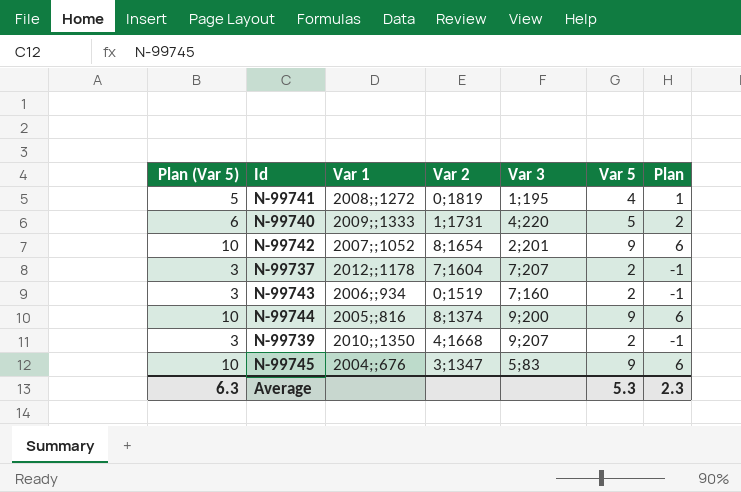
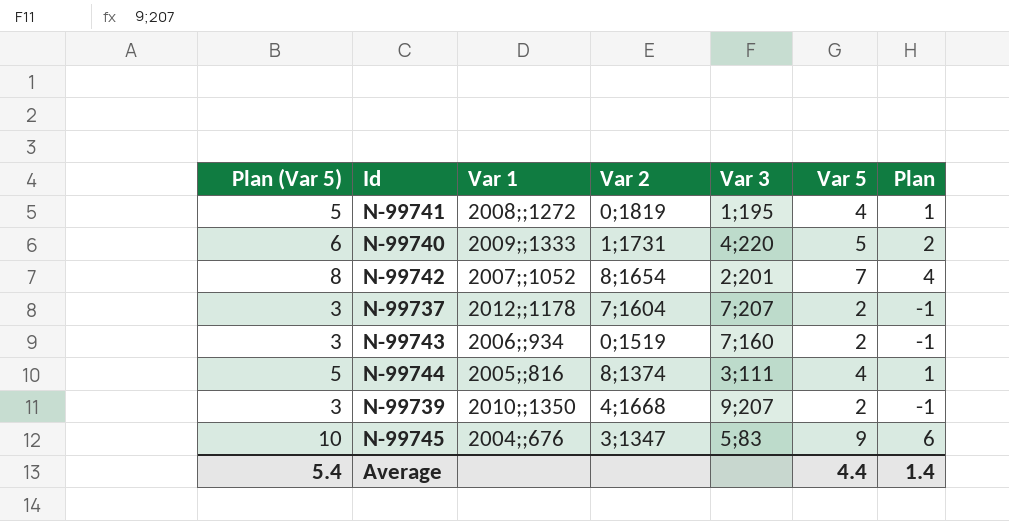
N-99742 | Plan (Var 5): 10 -> 8
N-99742 | Var 5: 9 -> 7
N-99742 | Plan: 6 -> 4
N-99744 | Plan (Var 5): 10 -> 5
N-99744 | Var 3: 9;200 -> 3;111
N-99744 | Var 5: 9 -> 4
N-99744 | Plan: 6 -> 1
Average | Plan (Var 5): 6.3 -> 5.4
Average | Var 5: 5.3 -> 4.4
Average | Plan: 2.3 -> 1.4

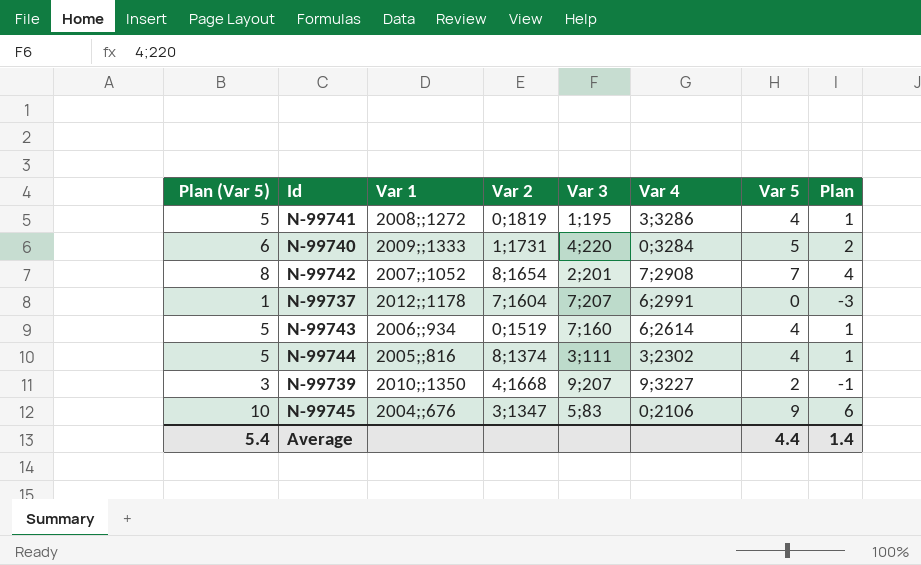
column Var 4 | position: none -> 6
N-99737 | Plan (Var 5): 3 -> 1
N-99737 | Var 5: 2 -> 0
N-99737 | Plan: -1 -> -3
N-99743 | Plan (Var 5): 3 -> 5
N-99743 | Var 5: 2 -> 4
N-99743 | Plan: -1 -> 1

